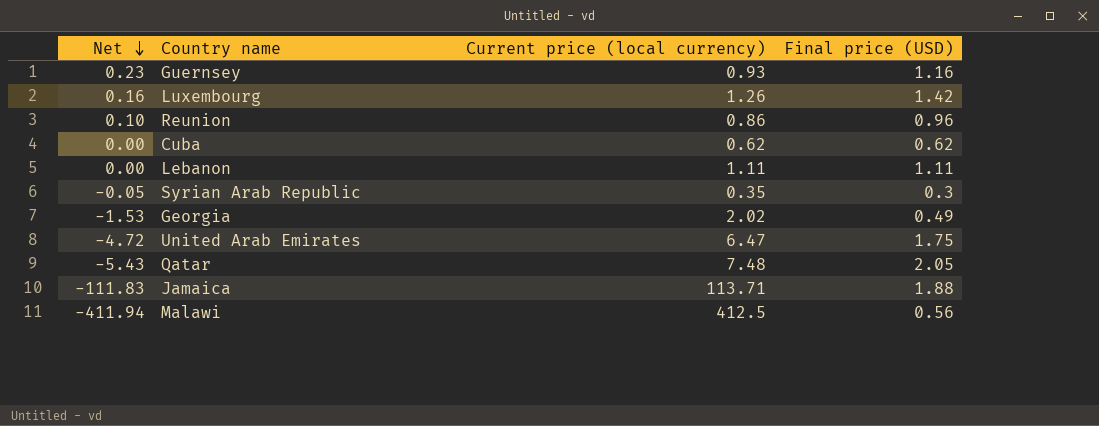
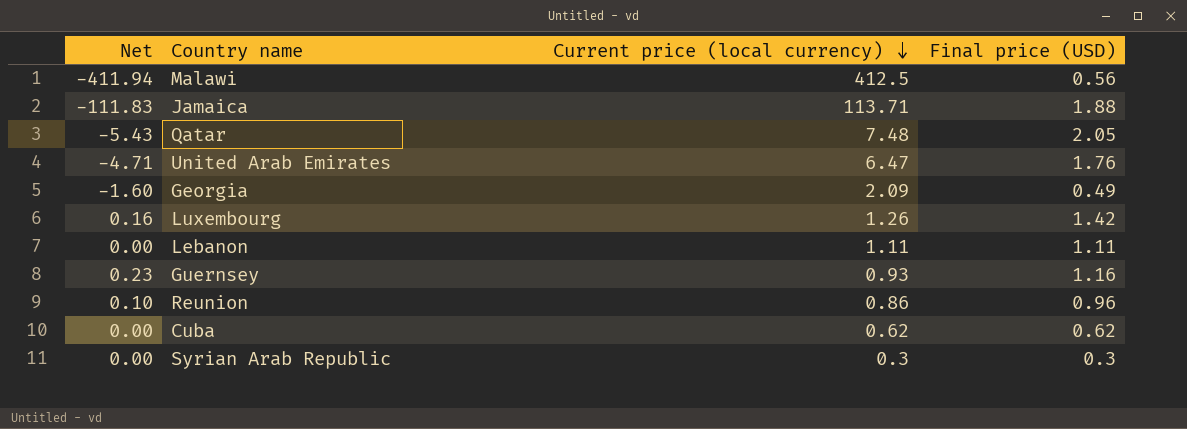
row order: Net descending -> Current price (local currency) descending
United Arab Emirates | Net: -4.72 -> -4.71
United Arab Emirates | Final price (USD): 1.75 -> 1.76
Georgia | Net: -1.53 -> -1.60
Georgia | Current price (local currency): 2.02 -> 2.09
Syrian Arab Republic | Net: -0.05 -> 0.00
Syrian Arab Republic | Current price (local currency): 0.35 -> 0.3

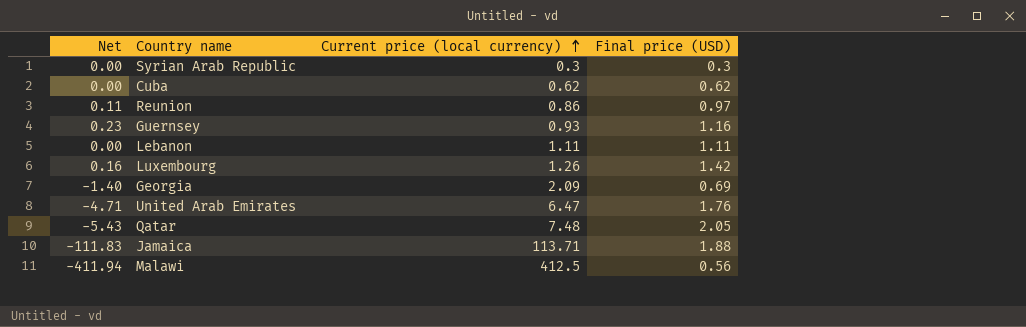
row order: Current price (local currency) descending -> Current price (local currency) ascending
Reunion | Net: 0.10 -> 0.11
Reunion | Final price (USD): 0.96 -> 0.97
Georgia | Net: -1.60 -> -1.40
Georgia | Final price (USD): 0.49 -> 0.69

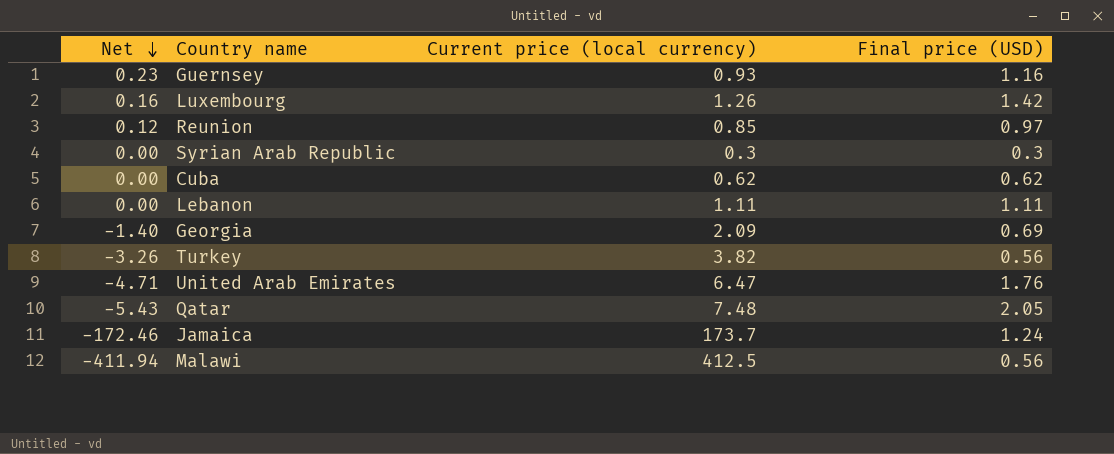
row order: Current price (local currency) ascending -> Net descending
Reunion | Net: 0.11 -> 0.12
Reunion | Current price (local currency): 0.86 -> 0.85
row Turkey: none -> -3.26 | 3.82 | 0.56
Jamaica | Net: -111.83 -> -172.46
Jamaica | Current price (local currency): 113.71 -> 173.7
Jamaica | Final price (USD): 1.88 -> 1.24

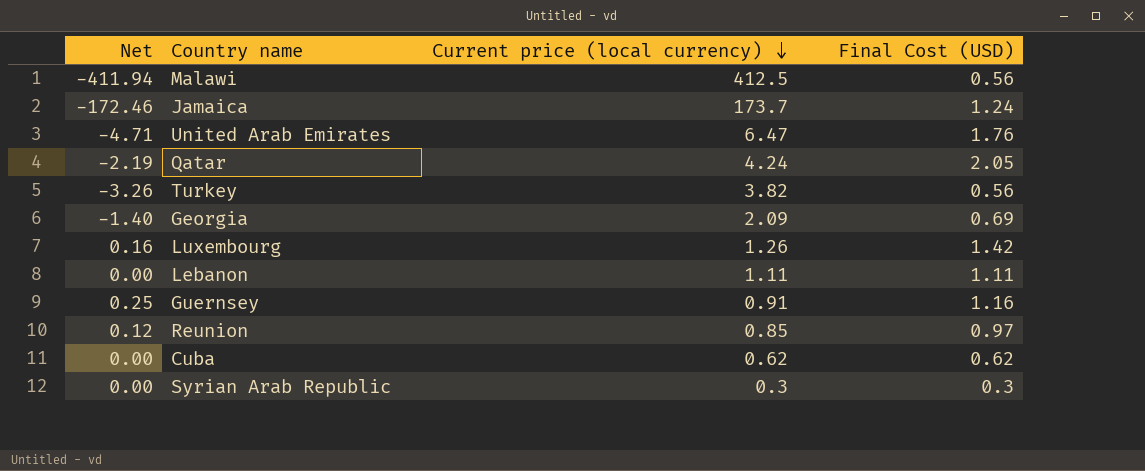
row order: Net descending -> Current price (local currency) descending
column name: Final price (USD) -> Final Cost (USD)
Qatar | Net: -5.43 -> -2.19
Qatar | Current price (local currency): 7.48 -> 4.24
Guernsey | Net: 0.23 -> 0.25
Guernsey | Current price (local currency): 0.93 -> 0.91

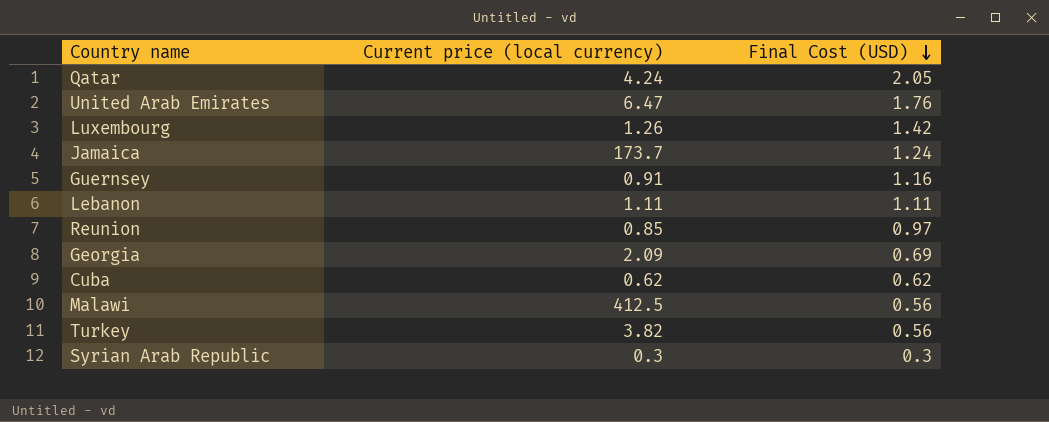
row order: Current price (local currency) descending -> Final Cost (USD) descending
column Net | formula: [Final Cost (USD)] - [Current price (local currency)] -> none

